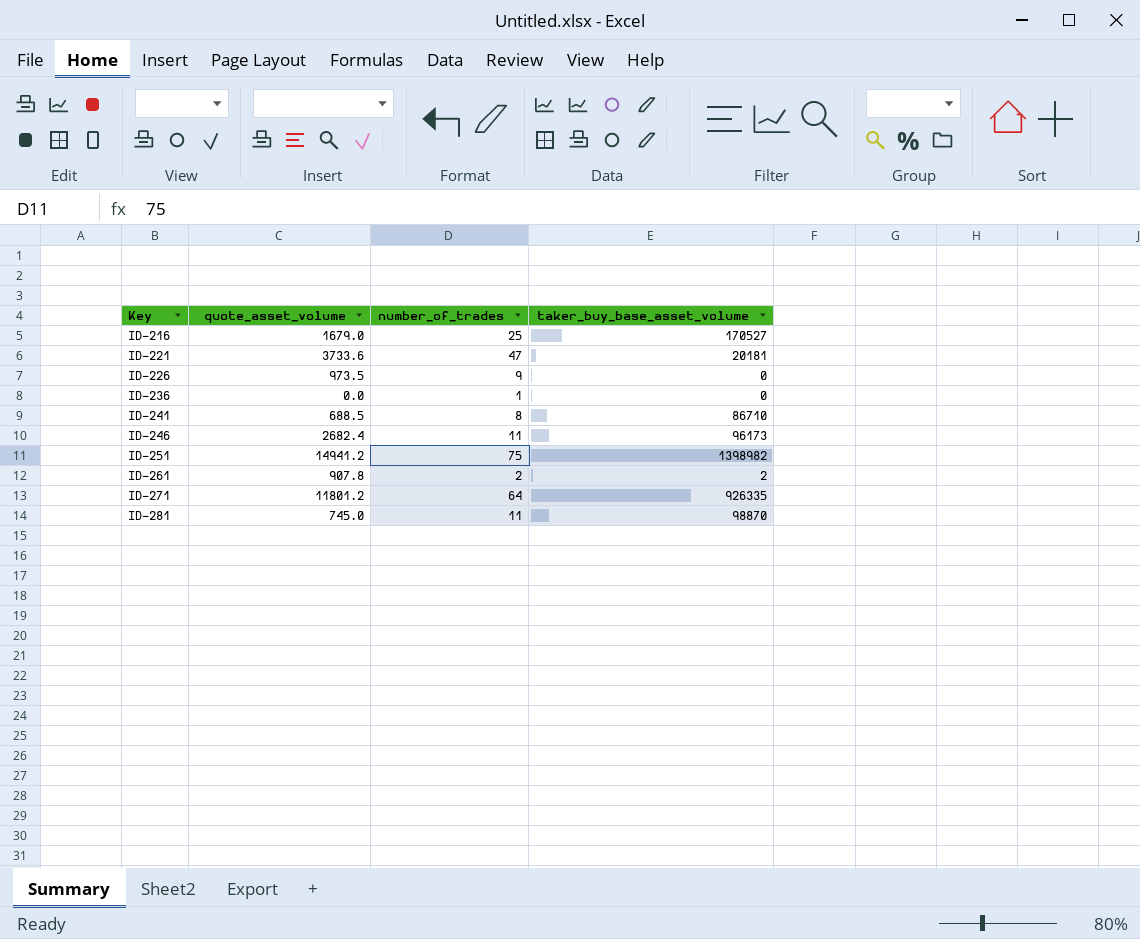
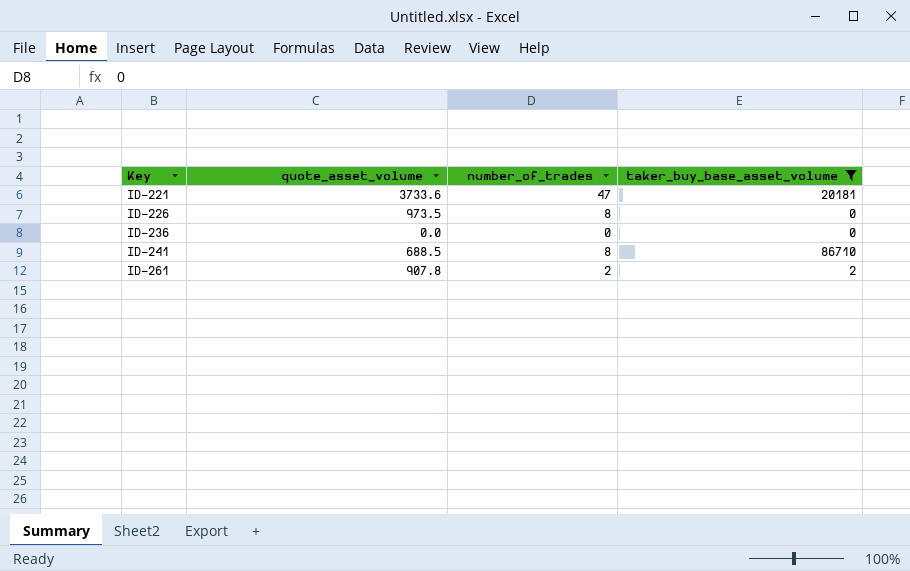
filter: none -> taker_buy_base_asset_volume <= 86710
ID-226 | number_of_trades: 9 -> 8
ID-236 | number_of_trades: 1 -> 0

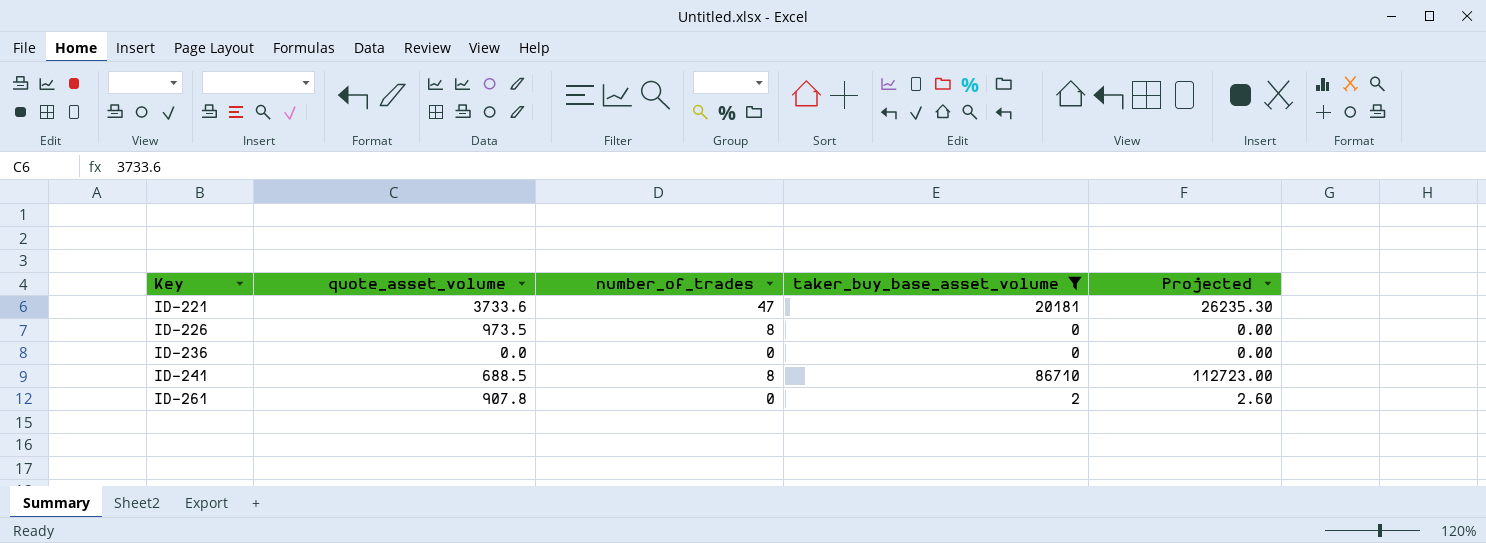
column Projected | formula: none -> [taker_buy_base_asset_volume] * 1.3
ID-261 | number_of_trades: 2 -> 0

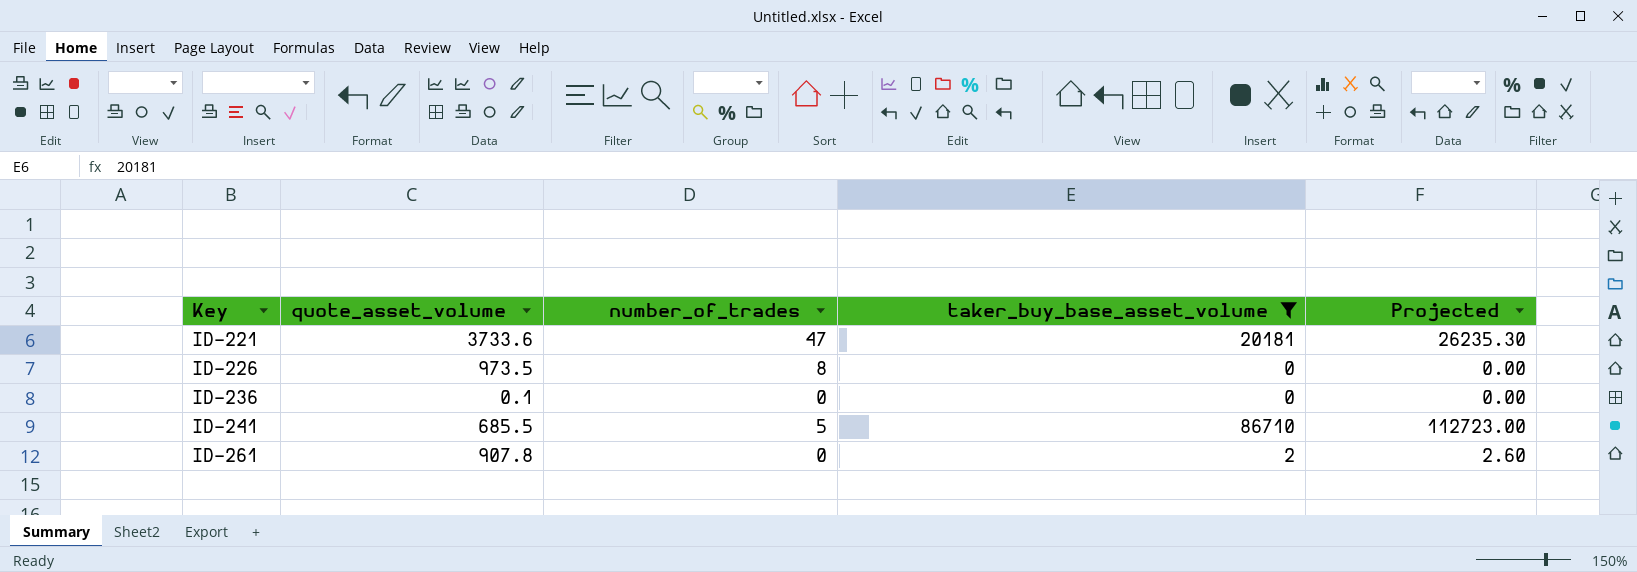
ID-236 | quote_asset_volume: 0.0 -> 0.1
ID-241 | quote_asset_volume: 688.5 -> 685.5
ID-241 | number_of_trades: 8 -> 5

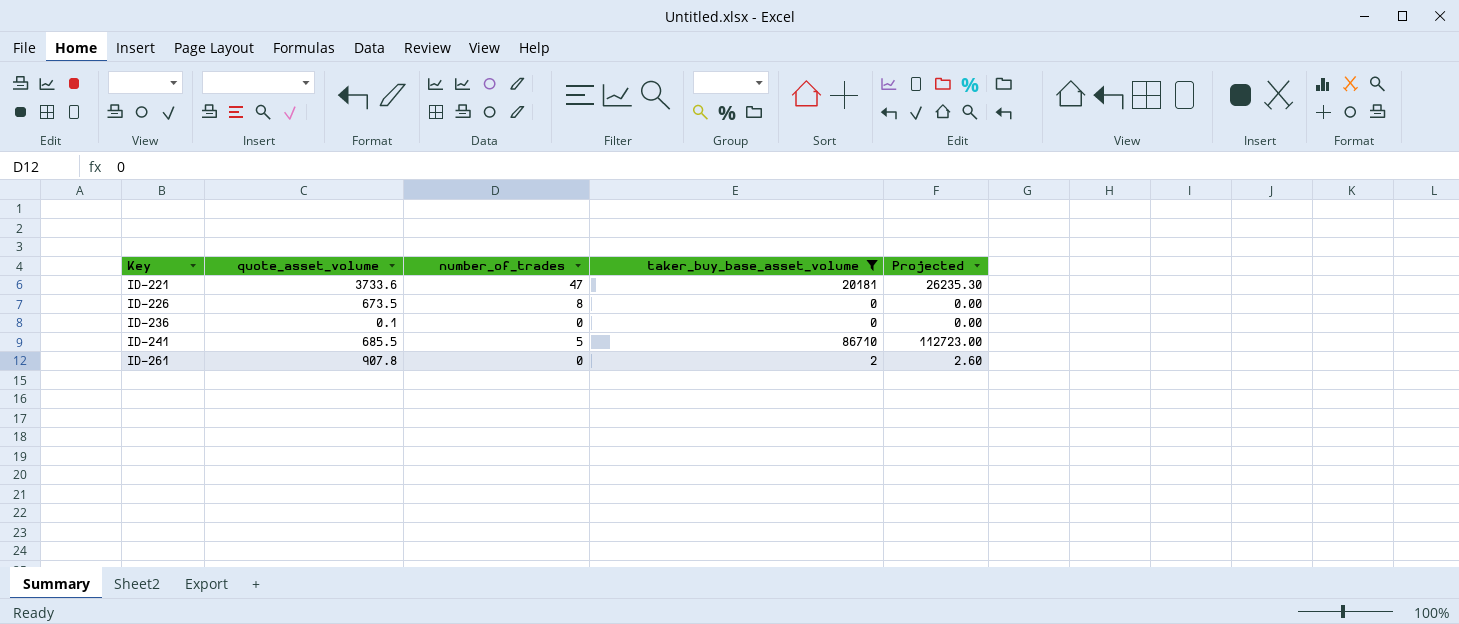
ID-226 | quote_asset_volume: 973.5 -> 673.5

